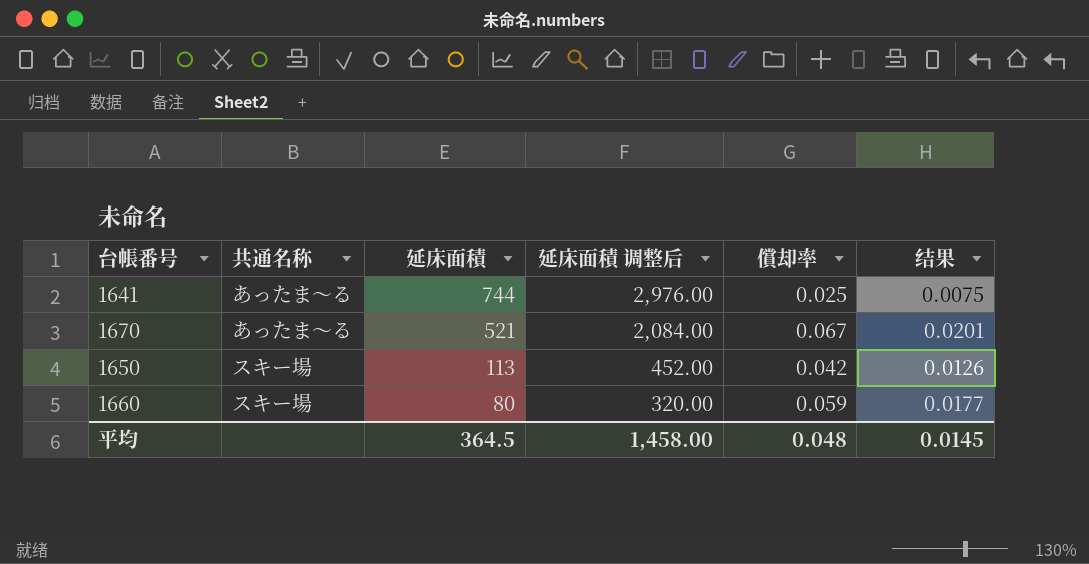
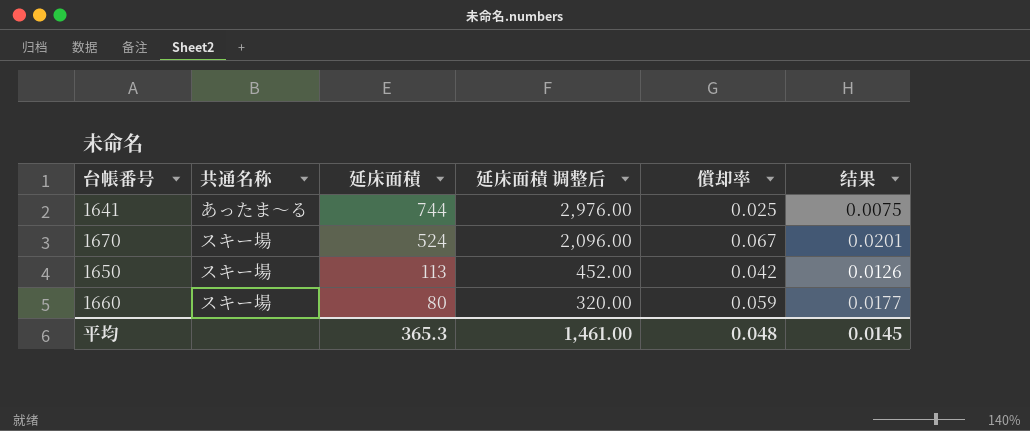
1670 | 共通名称: あったま～る -> スキー場
1670 | 延床面積: 521 -> 524
1670 | 延床面積 调整后: 2,084.00 -> 2,096.00
平均 | 延床面積: 364.5 -> 365.3
平均 | 延床面積 调整后: 1,458.00 -> 1,461.00

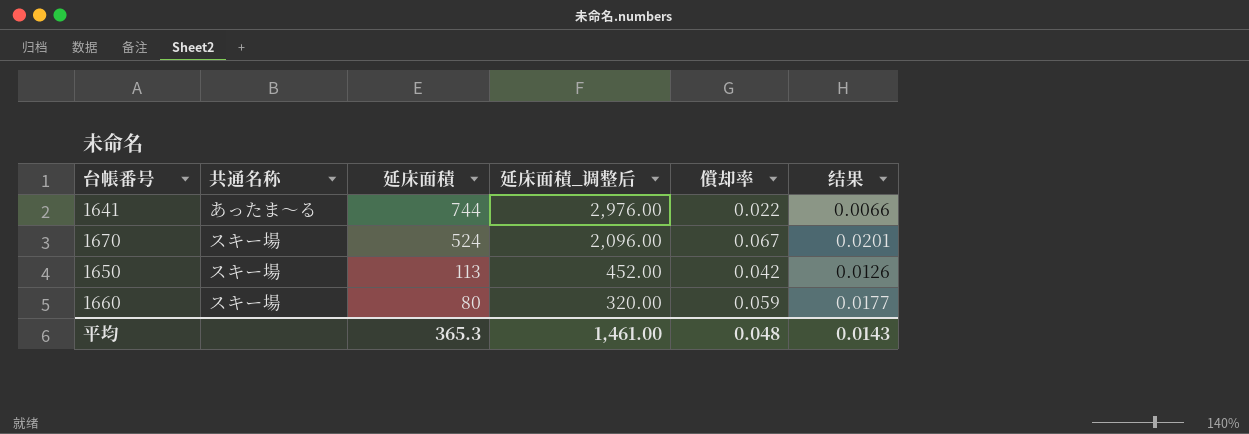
column name: 延床面積 调整后 -> 延床面積_调整后
1641 | 償却率: 0.025 -> 0.022
1641 | 结果: 0.0075 -> 0.0066
平均 | 结果: 0.0145 -> 0.0143

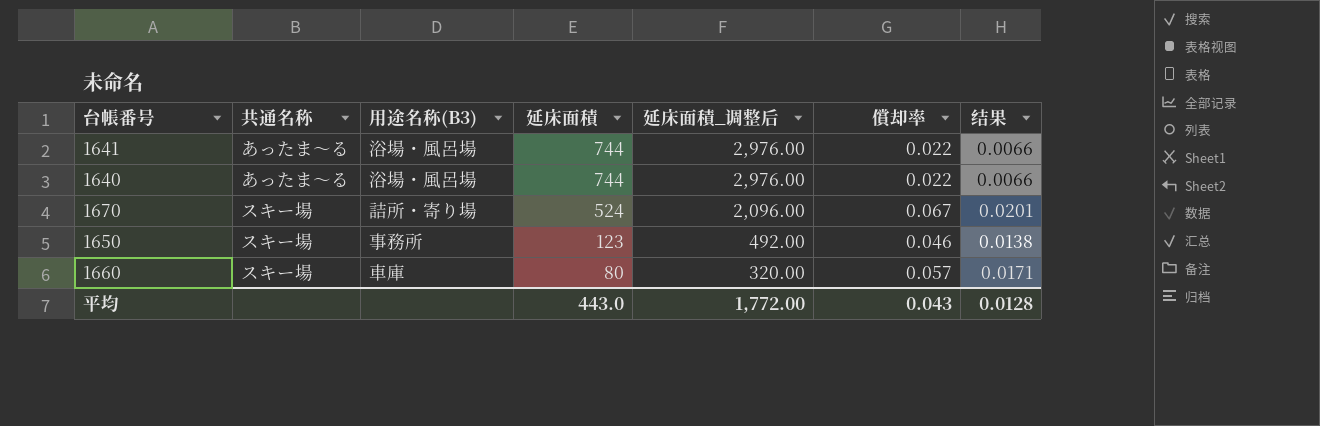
column 用途名称(B3) | position: none -> 3
row 1640: none -> あったま～る | 浴場・風呂場 | 744 | 2,976.00 | 0.022 | 0.0066
1650 | 延床面積: 113 -> 123
1650 | 延床面積_调整后: 452.00 -> 492.00
1650 | 償却率: 0.042 -> 0.046
1650 | 结果: 0.0126 -> 0.0138
1660 | 償却率: 0.059 -> 0.057
1660 | 结果: 0.0177 -> 0.0171
平均 | 延床面積: 365.3 -> 443.0
平均 | 延床面積_调整后: 1,461.00 -> 1,772.00
平均 | 償却率: 0.048 -> 0.043
平均 | 结果: 0.0143 -> 0.0128

